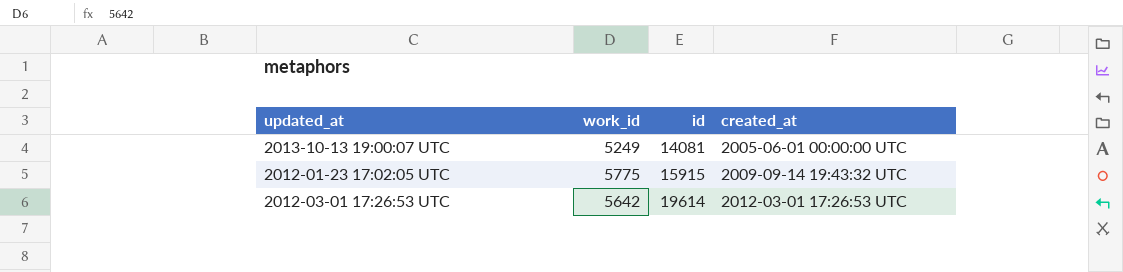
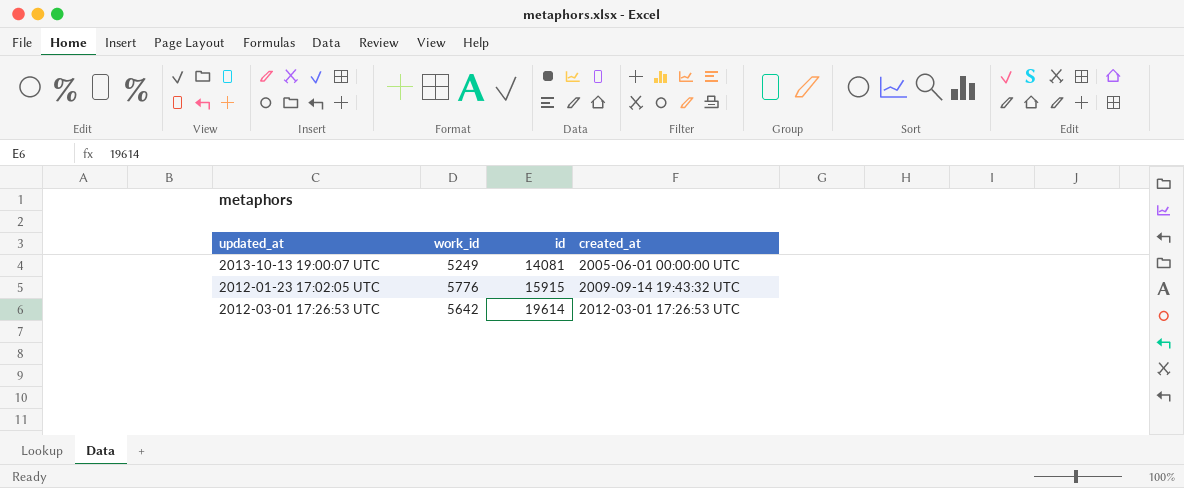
2012-01-23 17:02:05 UTC | work_id: 5775 -> 5776

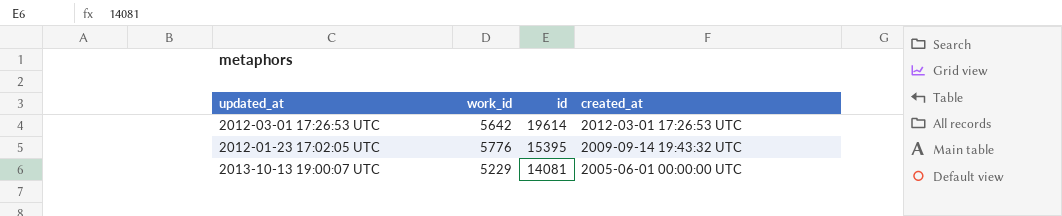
row order: id ascending -> id descending
2012-01-23 17:02:05 UTC | id: 15915 -> 15395
2013-10-13 19:00:07 UTC | work_id: 5249 -> 5229

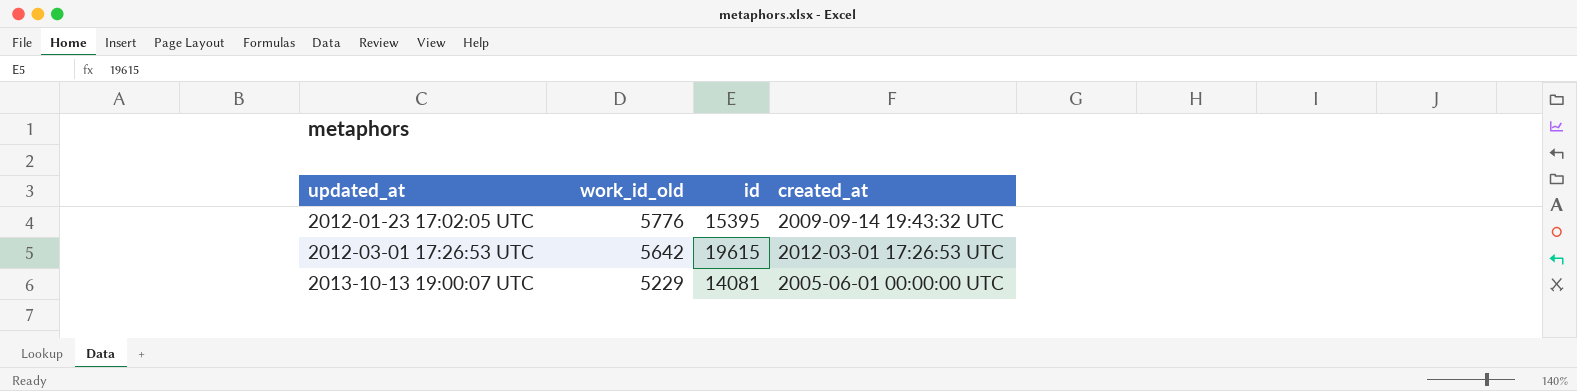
row order: id descending -> updated_at ascending
column name: work_id -> work_id_old
2012-03-01 17:26:53 UTC | id: 19614 -> 19615

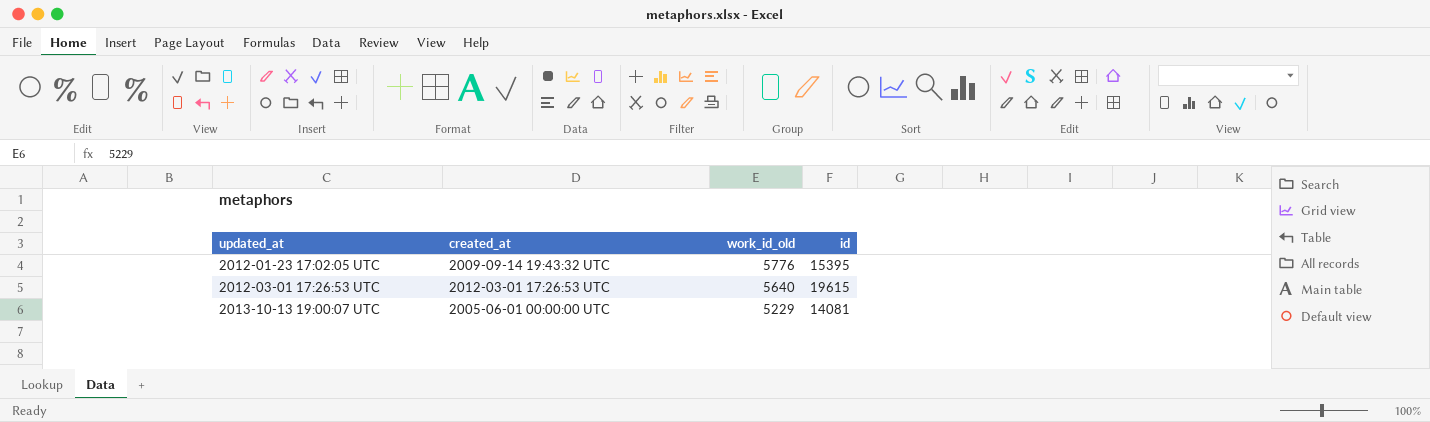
column created_at | position: 4 -> 2
2012-03-01 17:26:53 UTC | work_id_old: 5642 -> 5640

